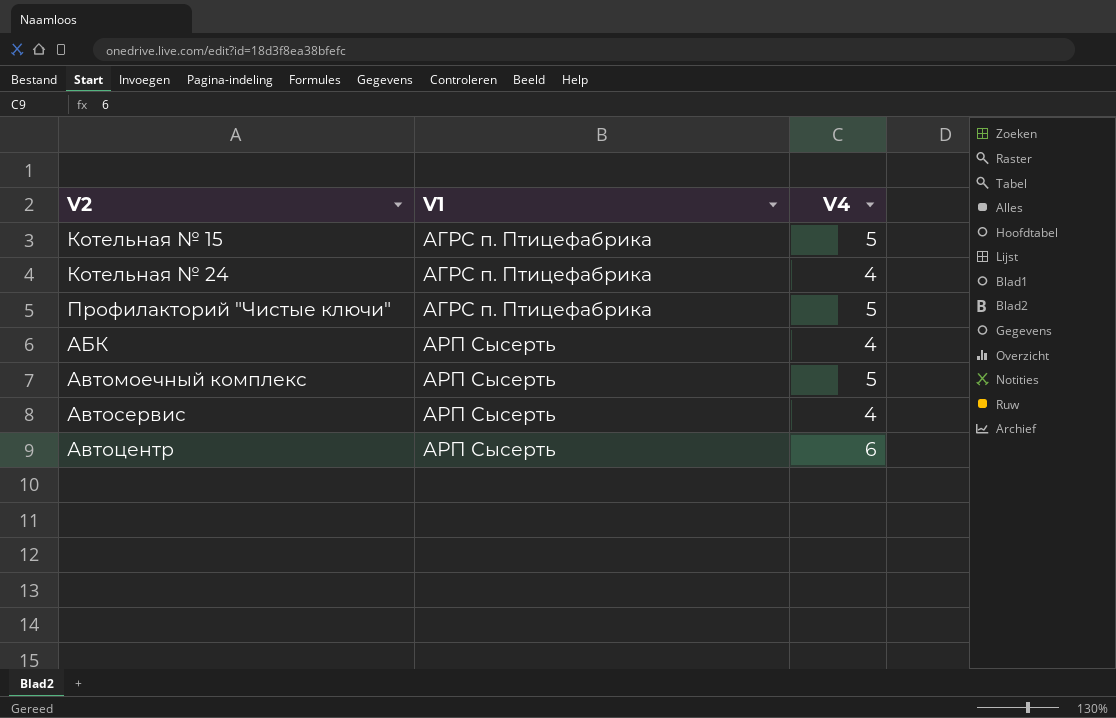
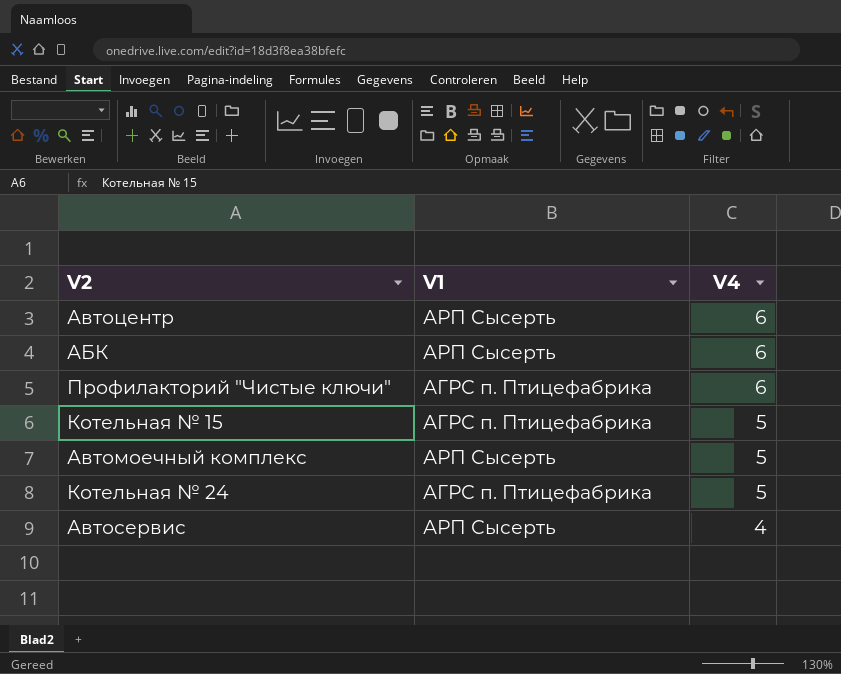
row order: V1 ascending -> V4 descending
АБК | V4: 4 -> 6
Профилакторий "Чистые ключи" | V4: 5 -> 6
Котельная № 24 | V4: 4 -> 5

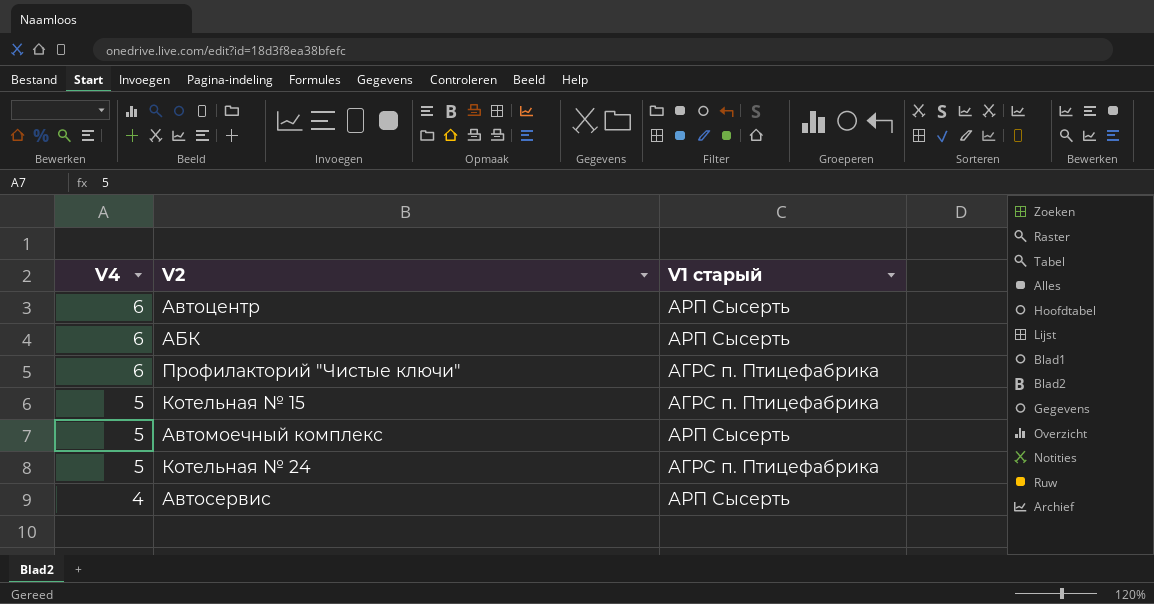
column V4 | position: 3 -> 1
column name: V1 -> V1 старый

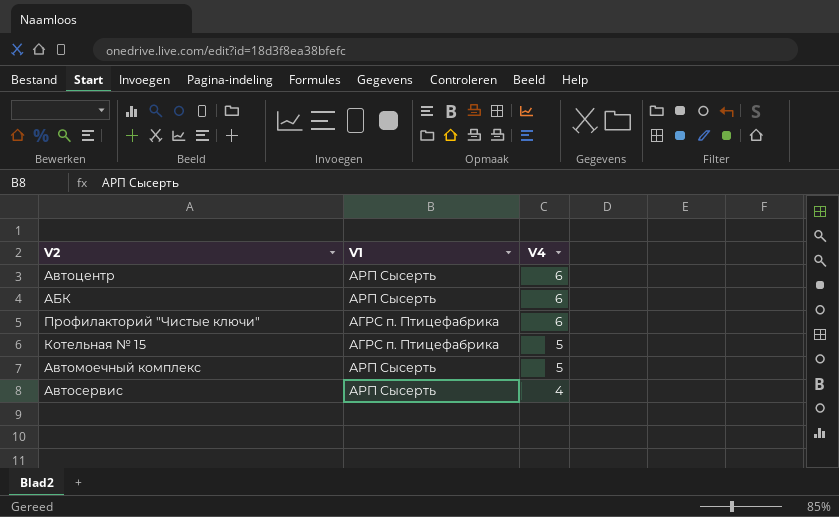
column name: V1 старый -> V1
column V4 | position: 1 -> 3
row Котельная № 24: 5 | АГРС п. Птицефабрика -> none

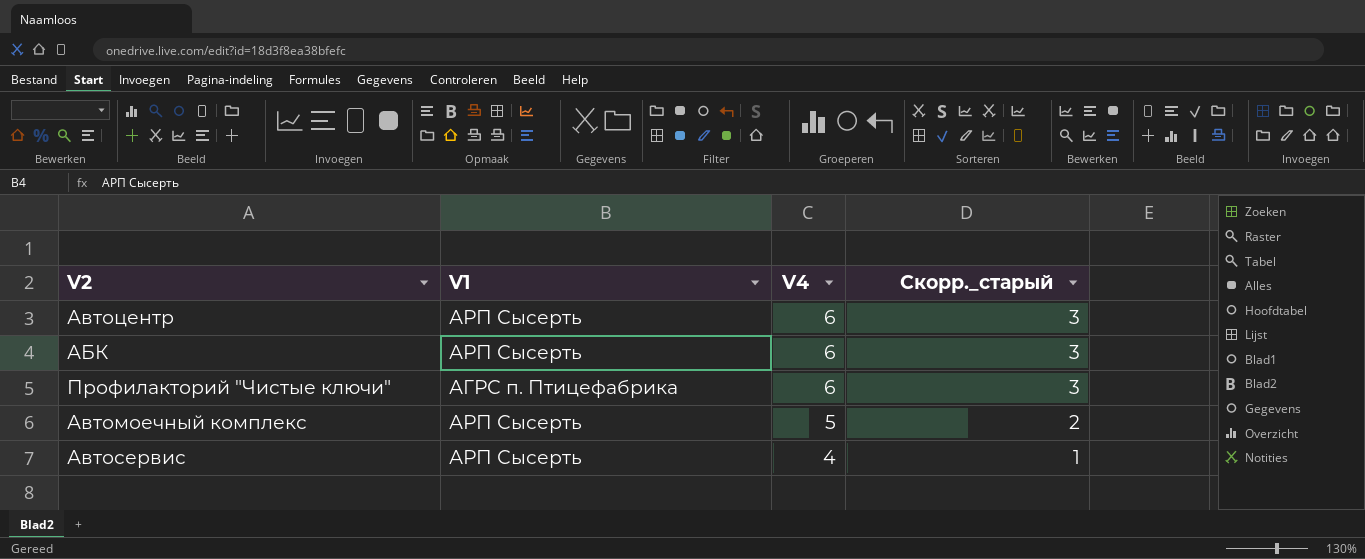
column Скорр._старый | formula: none -> [V4] - 3
row Котельная № 15: АГРС п. Птицефабрика | 5 -> none

